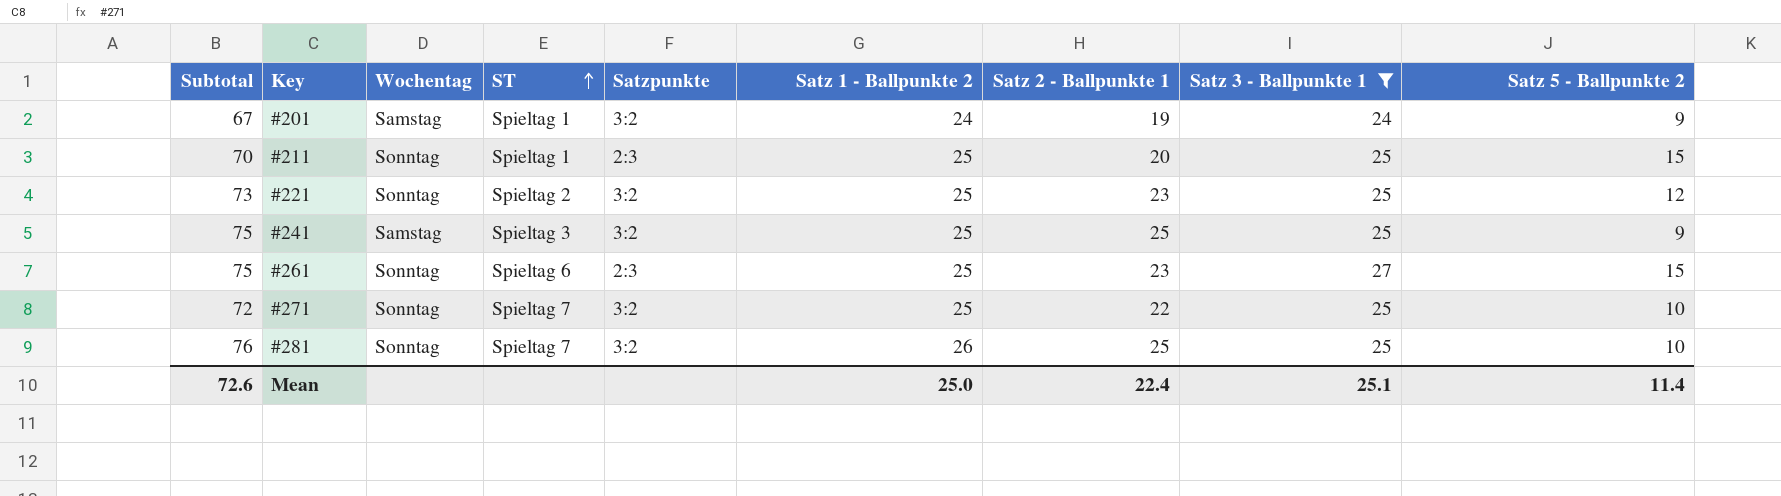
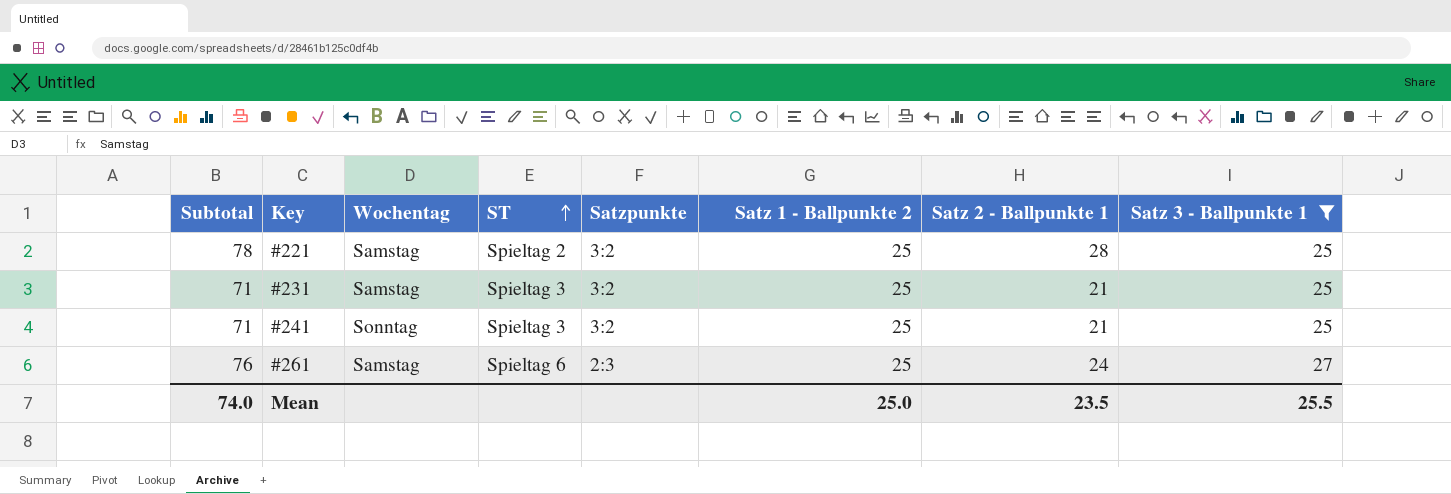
column Satz 5 - Ballpunkte 2 | position: 9 -> none
row #201: 67 | Samstag | Spieltag 1 | 3:2 | 24 | 19 | 24 | 9 -> none
row #211: 70 | Sonntag | Spieltag 1 | 2:3 | 25 | 20 | 25 | 15 -> none
row #271: 72 | Sonntag | Spieltag 7 | 3:2 | 25 | 22 | 25 | 10 -> none
row #281: 76 | Sonntag | Spieltag 7 | 3:2 | 26 | 25 | 25 | 10 -> none
#221 | Subtotal: 73 -> 78
#221 | Wochentag: Sonntag -> Samstag
#221 | Satz 2 - Ballpunkte 1: 23 -> 28
row #231: none -> 71 | Samstag | Spieltag 3 | 3:2 | 25 | 21 | 25
#241 | Subtotal: 75 -> 71
#241 | Wochentag: Samstag -> Sonntag
#241 | Satz 2 - Ballpunkte 1: 25 -> 21
#261 | Subtotal: 75 -> 76
#261 | Wochentag: Sonntag -> Samstag
#261 | Satz 2 - Ballpunkte 1: 23 -> 24
Mean | Subtotal: 72.6 -> 74.0
Mean | Satz 2 - Ballpunkte 1: 22.4 -> 23.5
Mean | Satz 3 - Ballpunkte 1: 25.1 -> 25.5

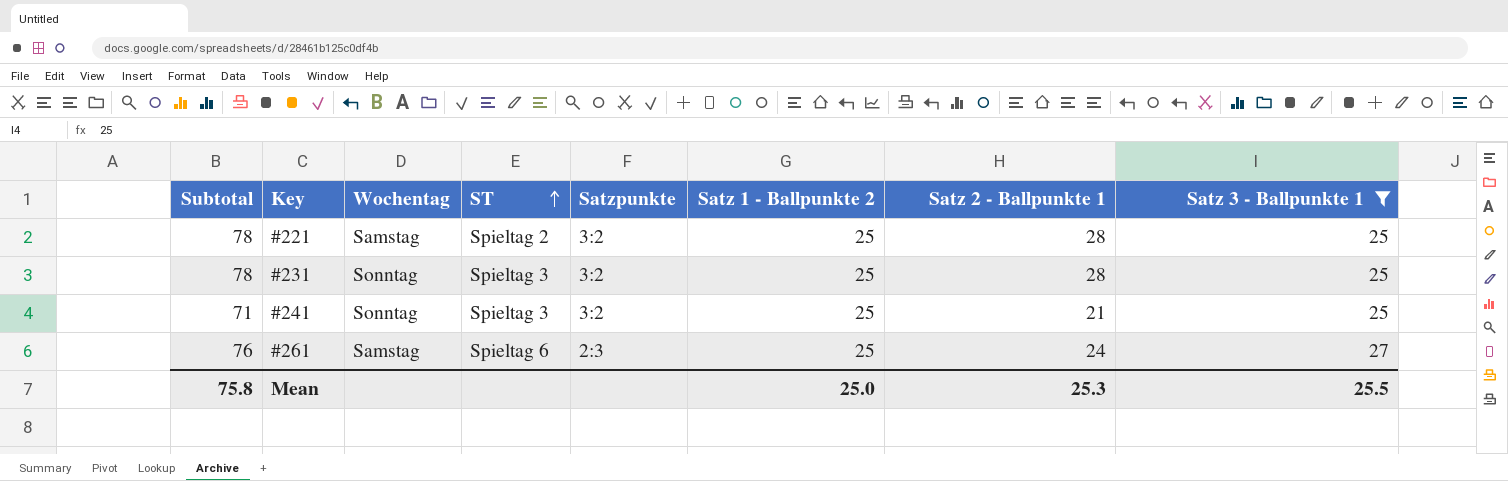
#231 | Subtotal: 71 -> 78
#231 | Wochentag: Samstag -> Sonntag
#231 | Satz 2 - Ballpunkte 1: 21 -> 28
Mean | Subtotal: 74.0 -> 75.8
Mean | Satz 2 - Ballpunkte 1: 23.5 -> 25.3

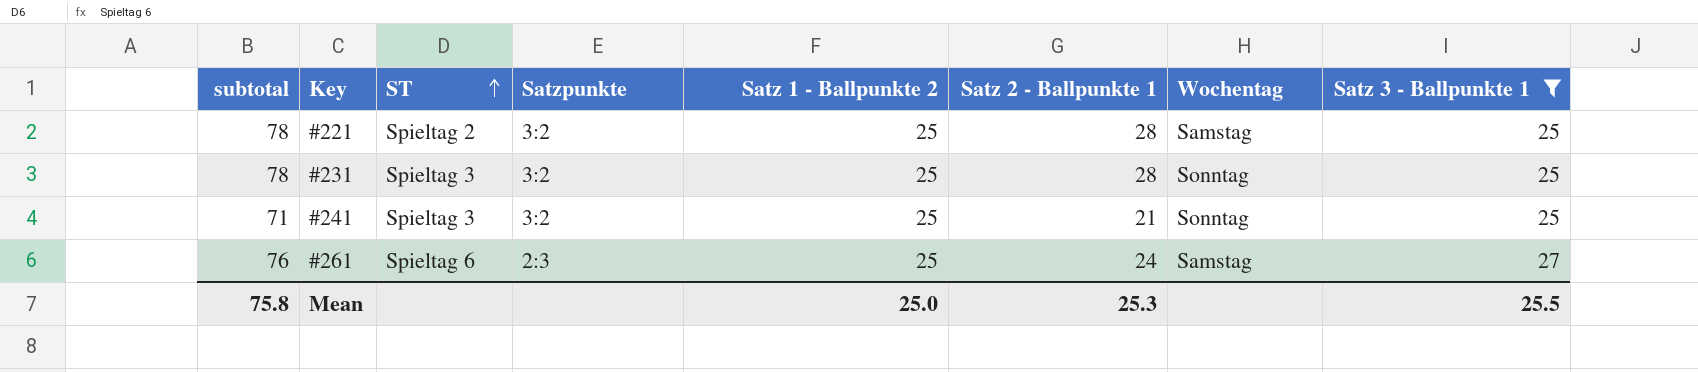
column name: Subtotal -> subtotal
column Wochentag | position: 3 -> 7

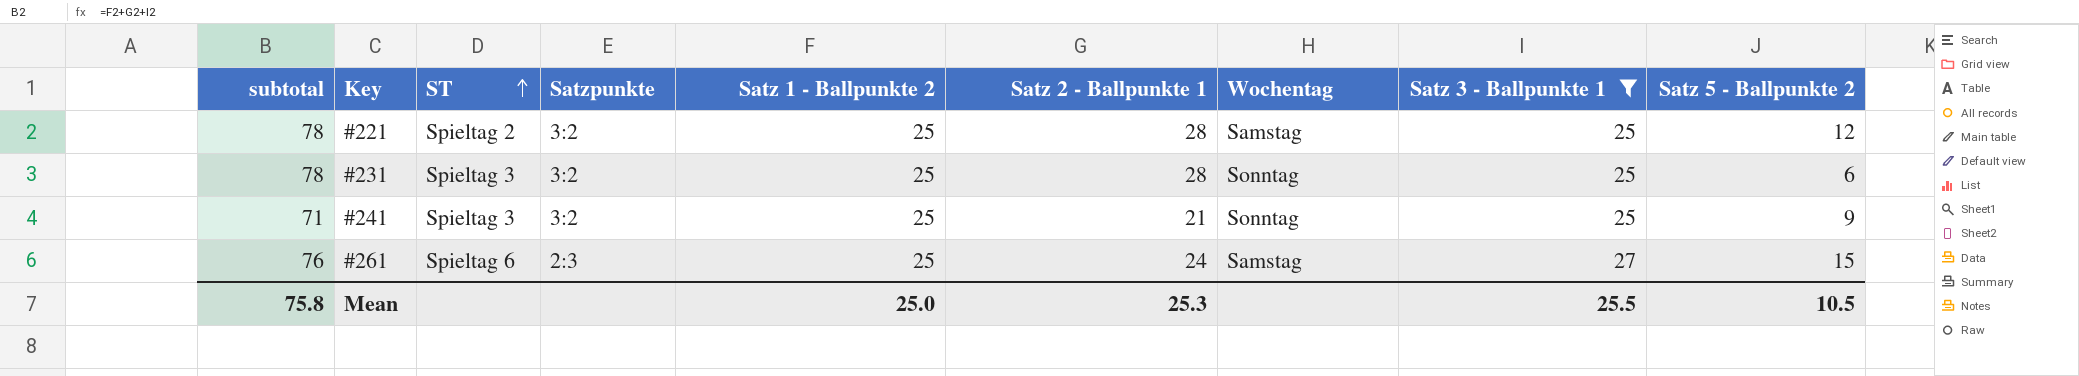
column Satz 5 - Ballpunkte 2 | position: none -> 9

